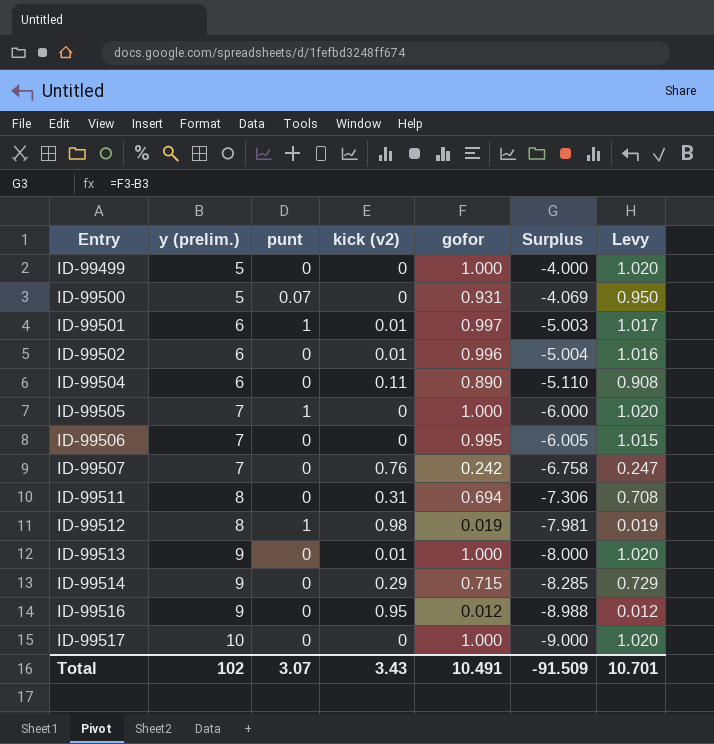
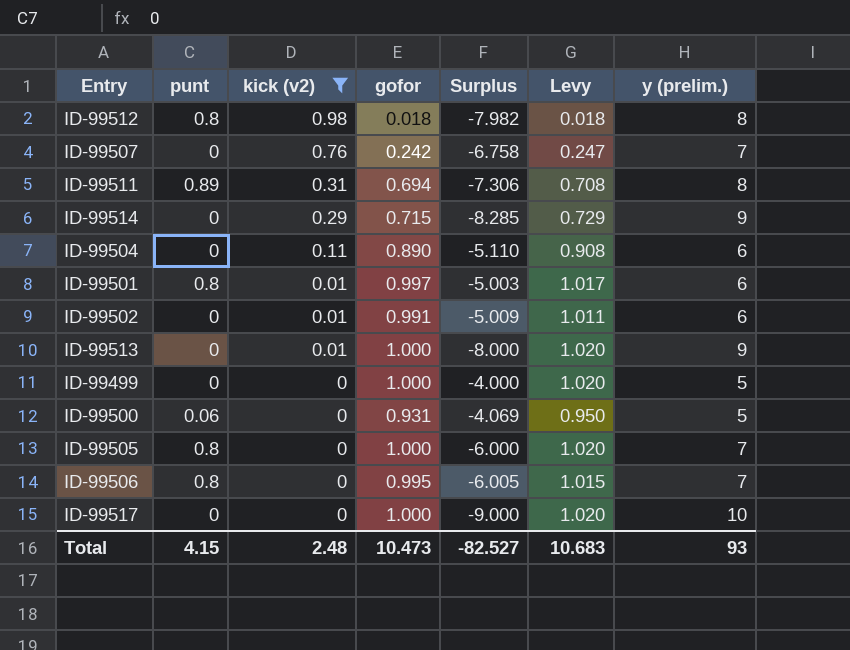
filter: none -> kick (v2) != 0.95
row order: Entry ascending -> kick (v2) descending
column y (prelim.) | position: 2 -> 7
ID-99512 | punt: 1 -> 0.8
ID-99512 | gofor: 0.019 -> 0.018
ID-99512 | Surplus: -7.981 -> -7.982
ID-99512 | Levy: 0.019 -> 0.018
ID-99511 | punt: 0 -> 0.89
ID-99501 | punt: 1 -> 0.8
ID-99502 | gofor: 0.996 -> 0.991
ID-99502 | Surplus: -5.004 -> -5.009
ID-99502 | Levy: 1.016 -> 1.011
ID-99500 | punt: 0.07 -> 0.06
ID-99505 | punt: 1 -> 0.8
ID-99506 | punt: 0 -> 0.8
Total | punt: 3.07 -> 4.15
Total | kick (v2): 3.43 -> 2.48
Total | gofor: 10.491 -> 10.473
Total | Surplus: -91.509 -> -82.527
Total | Levy: 10.701 -> 10.683
Total | y (prelim.): 102 -> 93

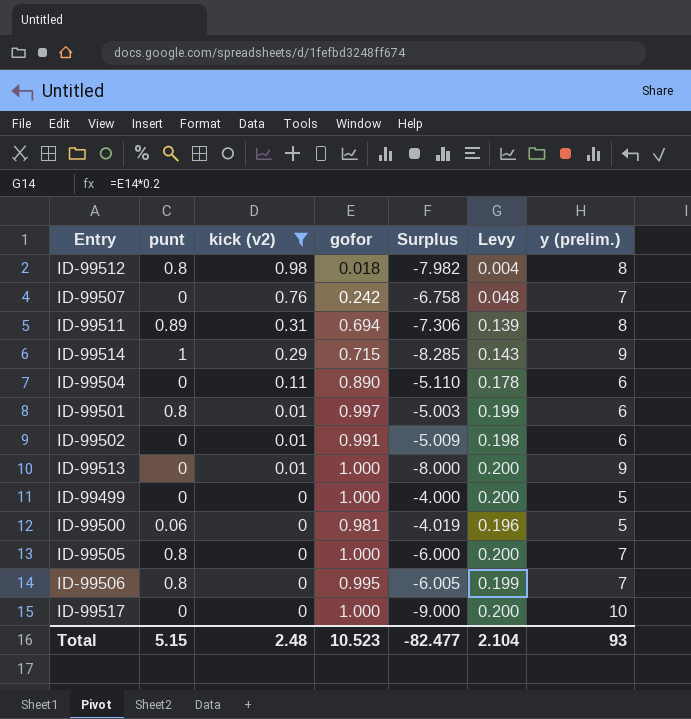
column Levy | formula: [gofor] * 1.02 -> [gofor] * 0.2
ID-99514 | punt: 0 -> 1
ID-99500 | gofor: 0.931 -> 0.981
ID-99500 | Surplus: -4.069 -> -4.019
Total | punt: 4.15 -> 5.15
Total | gofor: 10.473 -> 10.523
Total | Surplus: -82.527 -> -82.477
Total | Levy: 10.683 -> 2.104

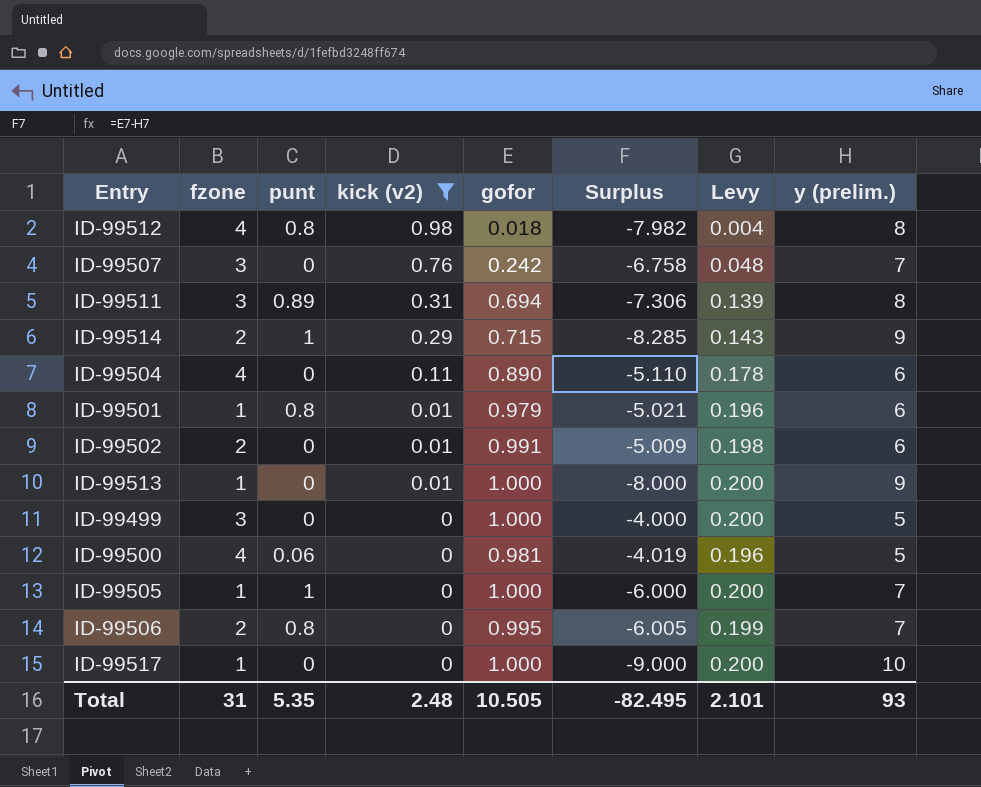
column fzone | position: none -> 2
ID-99501 | gofor: 0.997 -> 0.979
ID-99501 | Surplus: -5.003 -> -5.021
ID-99501 | Levy: 0.199 -> 0.196
ID-99505 | punt: 0.8 -> 1
Total | punt: 5.15 -> 5.35
Total | gofor: 10.523 -> 10.505
Total | Surplus: -82.477 -> -82.495
Total | Levy: 2.104 -> 2.101

